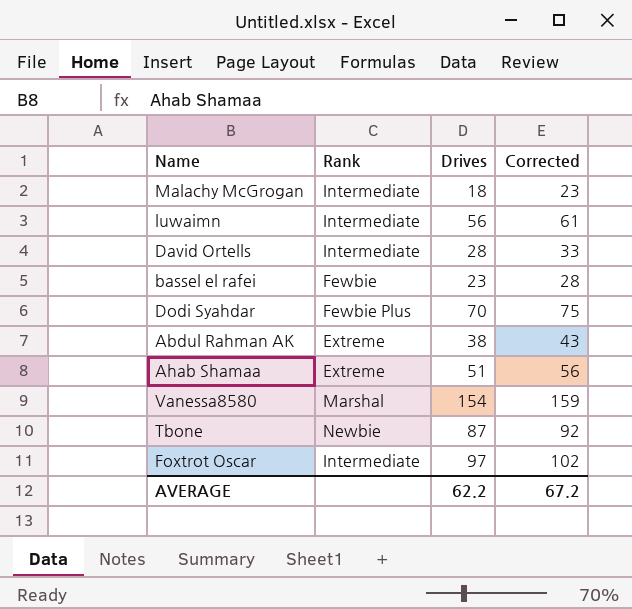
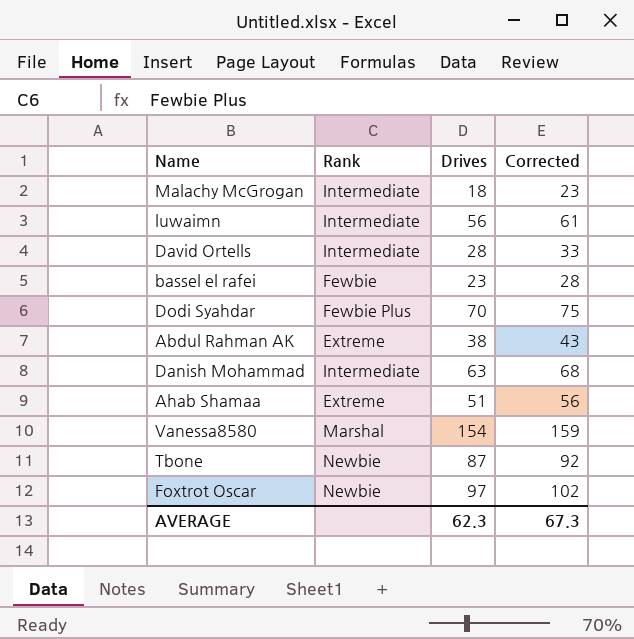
row Danish Mohammad: none -> Intermediate | 63 | 68
Foxtrot Oscar | Rank: Intermediate -> Newbie
AVERAGE | Drives: 62.2 -> 62.3
AVERAGE | Corrected: 67.2 -> 67.3

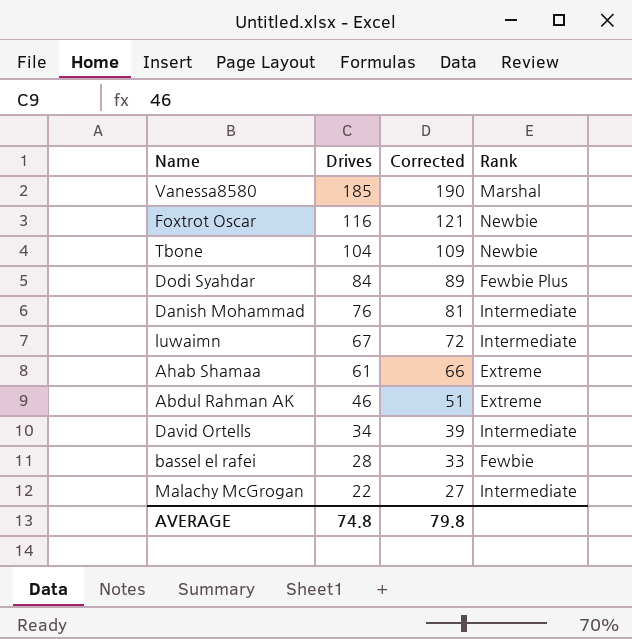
row order: none -> Drives descending
column Rank | position: 2 -> 4
Vanessa8580 | Drives: 154 -> 185
Vanessa8580 | Corrected: 159 -> 190
Foxtrot Oscar | Drives: 97 -> 116
Foxtrot Oscar | Corrected: 102 -> 121
Tbone | Drives: 87 -> 104
Tbone | Corrected: 92 -> 109
Dodi Syahdar | Drives: 70 -> 84
Dodi Syahdar | Corrected: 75 -> 89
Danish Mohammad | Drives: 63 -> 76
Danish Mohammad | Corrected: 68 -> 81
luwaimn | Drives: 56 -> 67
luwaimn | Corrected: 61 -> 72
Ahab Shamaa | Drives: 51 -> 61
Ahab Shamaa | Corrected: 56 -> 66
Abdul Rahman AK | Drives: 38 -> 46
Abdul Rahman AK | Corrected: 43 -> 51
David Ortells | Drives: 28 -> 34
David Ortells | Corrected: 33 -> 39
bassel el rafei | Drives: 23 -> 28
bassel el rafei | Corrected: 28 -> 33
Malachy McGrogan | Drives: 18 -> 22
Malachy McGrogan | Corrected: 23 -> 27
AVERAGE | Drives: 62.3 -> 74.8
AVERAGE | Corrected: 67.3 -> 79.8

